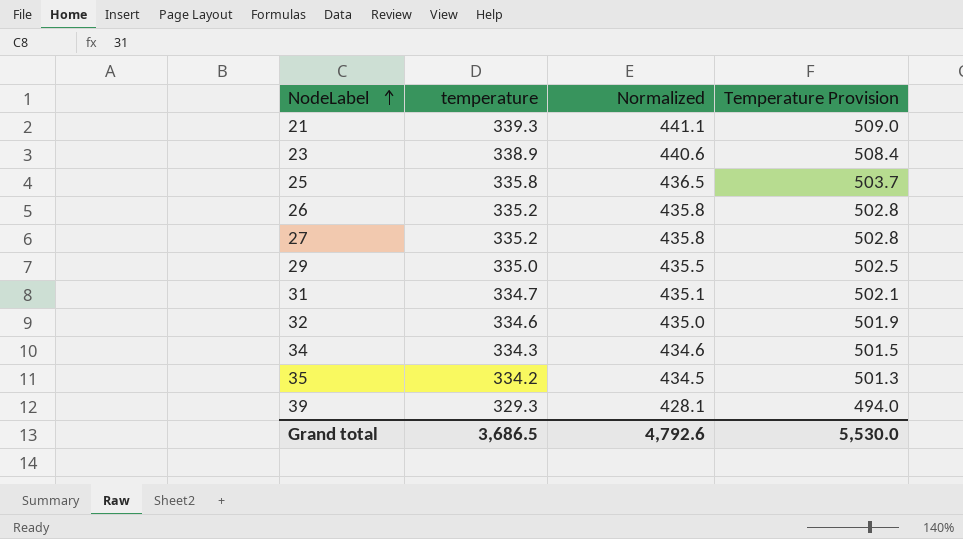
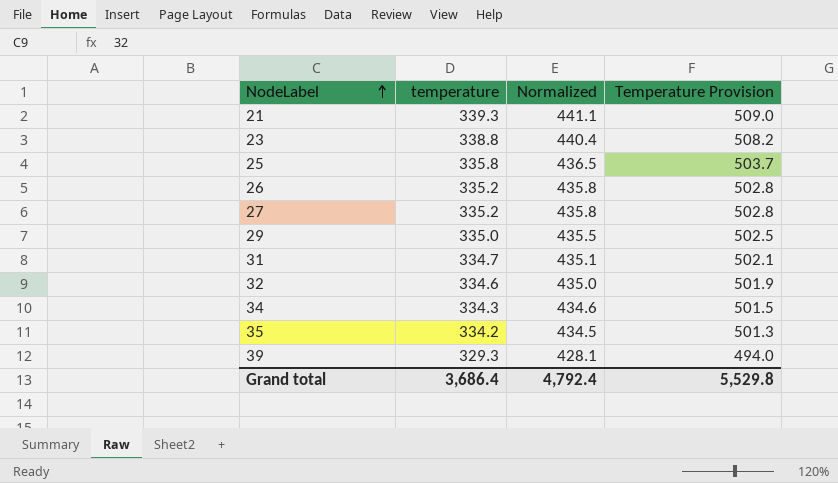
23 | temperature: 338.9 -> 338.8
23 | Normalized: 440.6 -> 440.4
23 | Temperature Provision: 508.4 -> 508.2
Grand total | temperature: 3,686.5 -> 3,686.4
Grand total | Normalized: 4,792.6 -> 4,792.4
Grand total | Temperature Provision: 5,530.0 -> 5,529.8

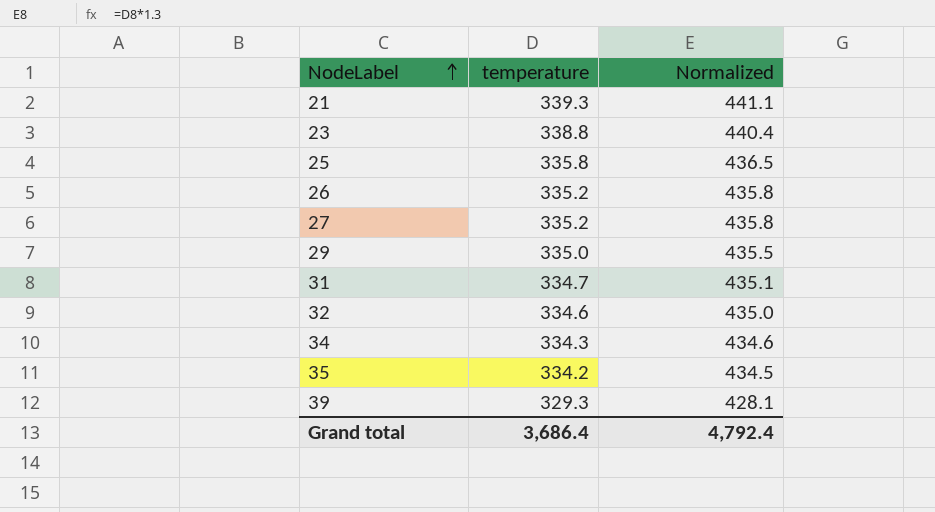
column Temperature Provision | formula: [temperature] * 1.5 -> none

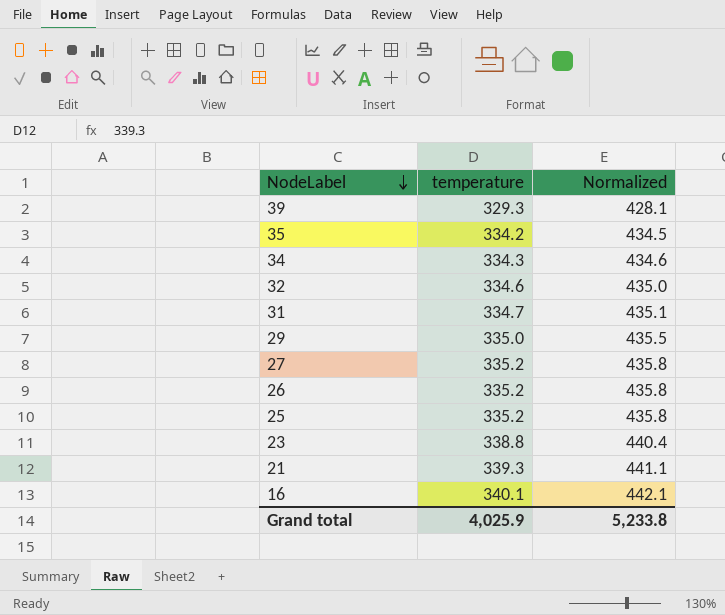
row order: NodeLabel ascending -> NodeLabel descending
25 | temperature: 335.8 -> 335.2
25 | Normalized: 436.5 -> 435.8
row 16: none -> 340.1 | 442.1
Grand total | temperature: 3,686.4 -> 4,025.9
Grand total | Normalized: 4,792.4 -> 5,233.8

